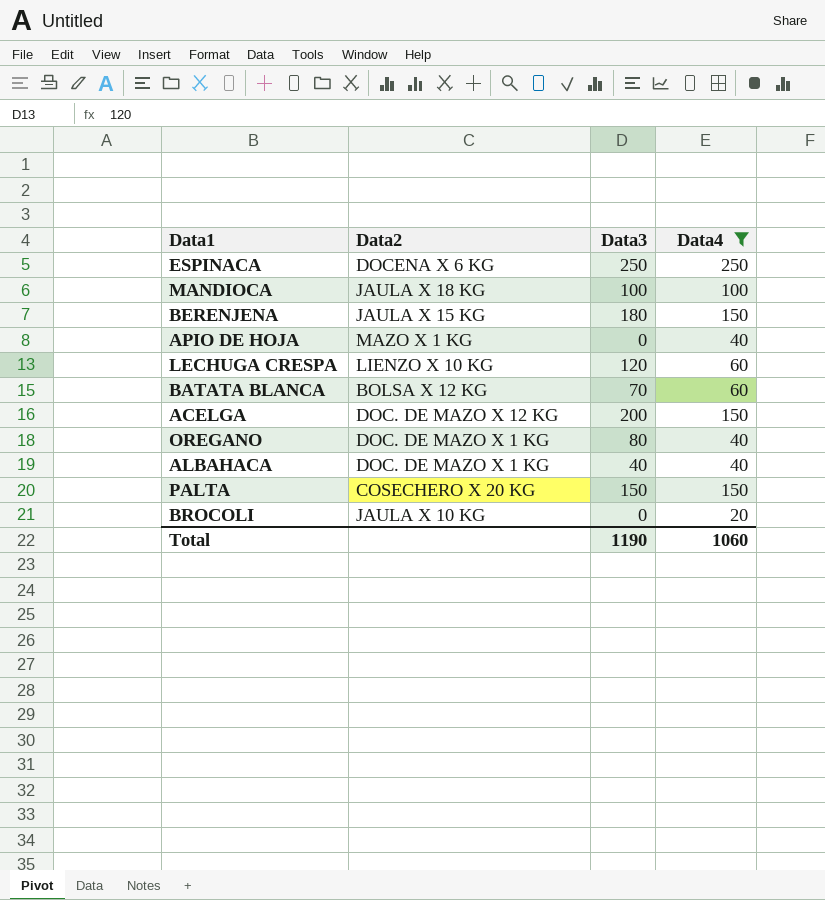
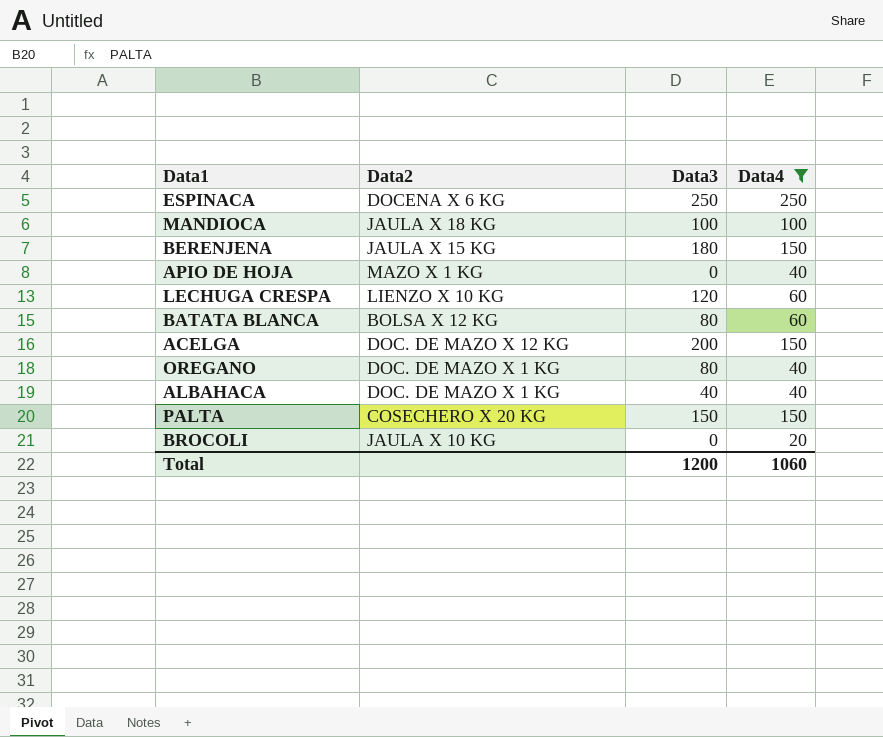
BATATA BLANCA | Data3: 70 -> 80
Total | Data3: 1190 -> 1200

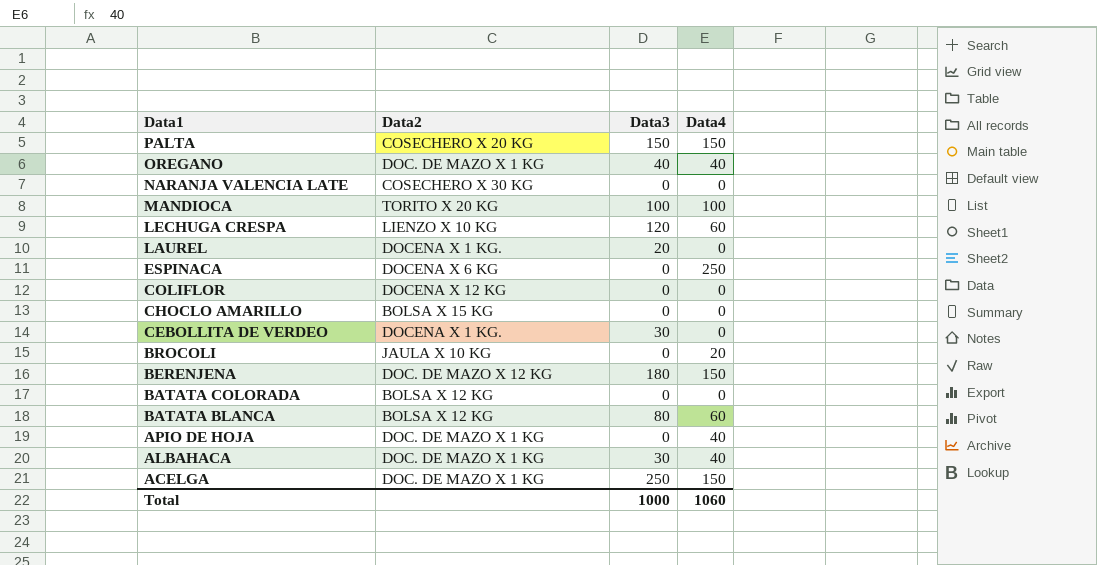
filter: Data4 != 0 -> none
row order: none -> Data1 descending
OREGANO | Data3: 80 -> 40
MANDIOCA | Data2: JAULA X 18 KG -> TORITO X 20 KG
ESPINACA | Data3: 250 -> 0
BERENJENA | Data2: JAULA X 15 KG -> DOC. DE MAZO X 12 KG
APIO DE HOJA | Data2: MAZO X 1 KG -> DOC. DE MAZO X 1 KG
ALBAHACA | Data3: 40 -> 30
ACELGA | Data2: DOC. DE MAZO X 12 KG -> DOC. DE MAZO X 1 KG
ACELGA | Data3: 200 -> 250
Total | Data3: 1200 -> 1000

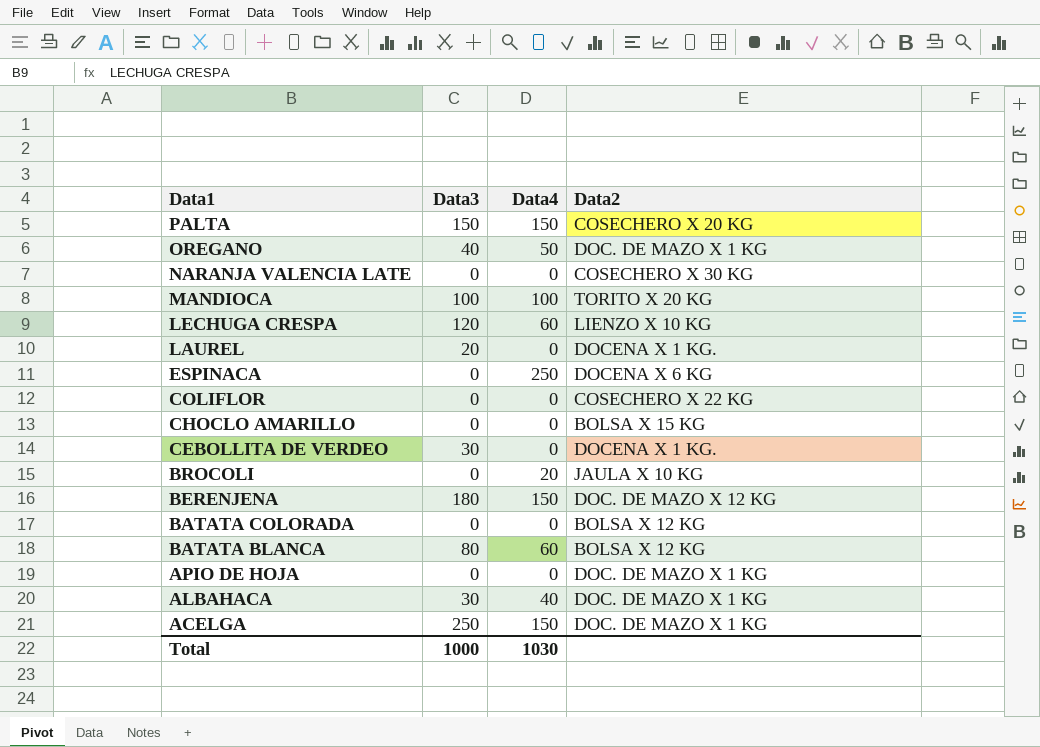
column Data2 | position: 2 -> 4
OREGANO | Data4: 40 -> 50
COLIFLOR | Data2: DOCENA X 12 KG -> COSECHERO X 22 KG
APIO DE HOJA | Data4: 40 -> 0
Total | Data4: 1060 -> 1030

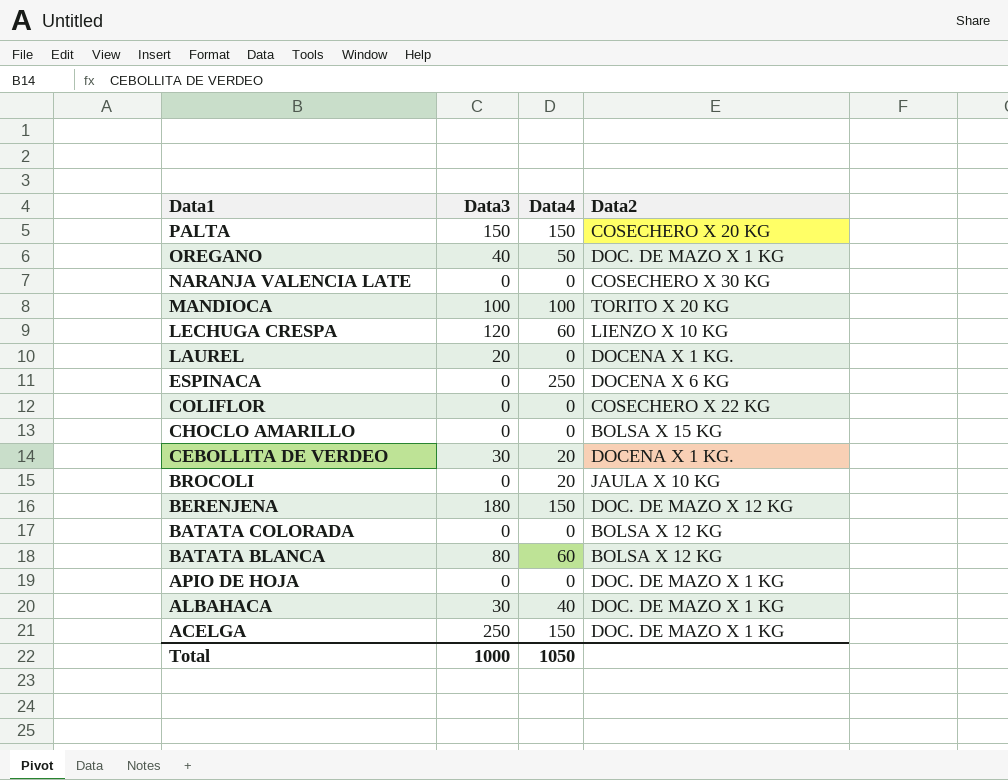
CEBOLLITA DE VERDEO | Data4: 0 -> 20
Total | Data4: 1030 -> 1050

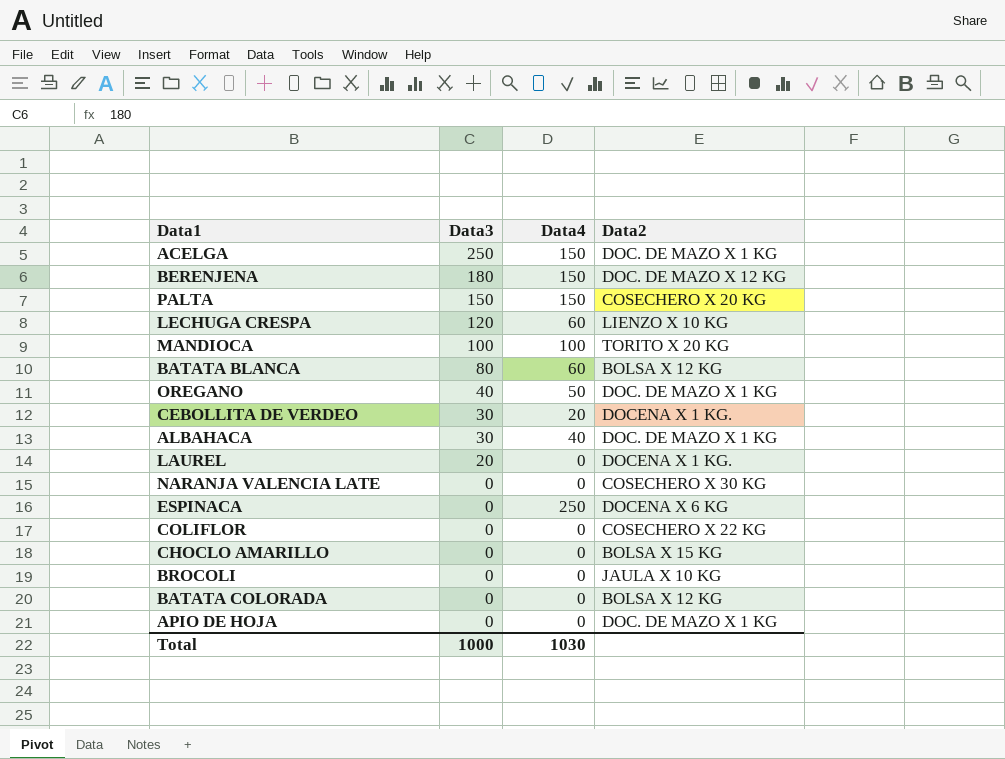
row order: Data1 descending -> Data3 descending
BROCOLI | Data4: 20 -> 0
Total | Data4: 1050 -> 1030

